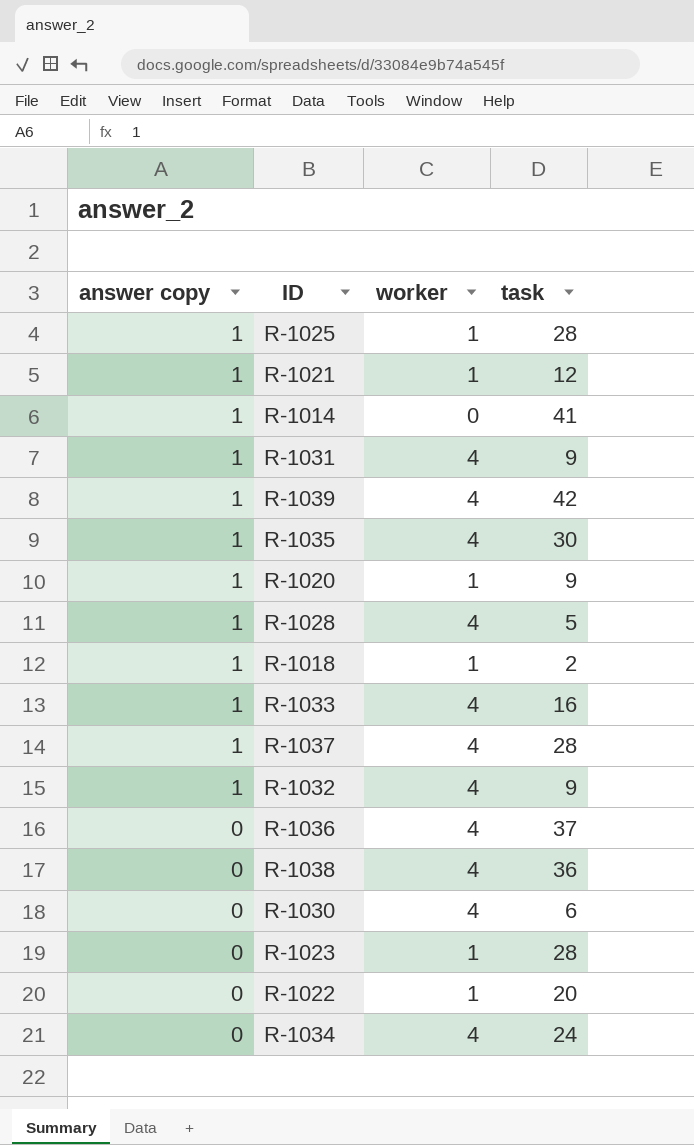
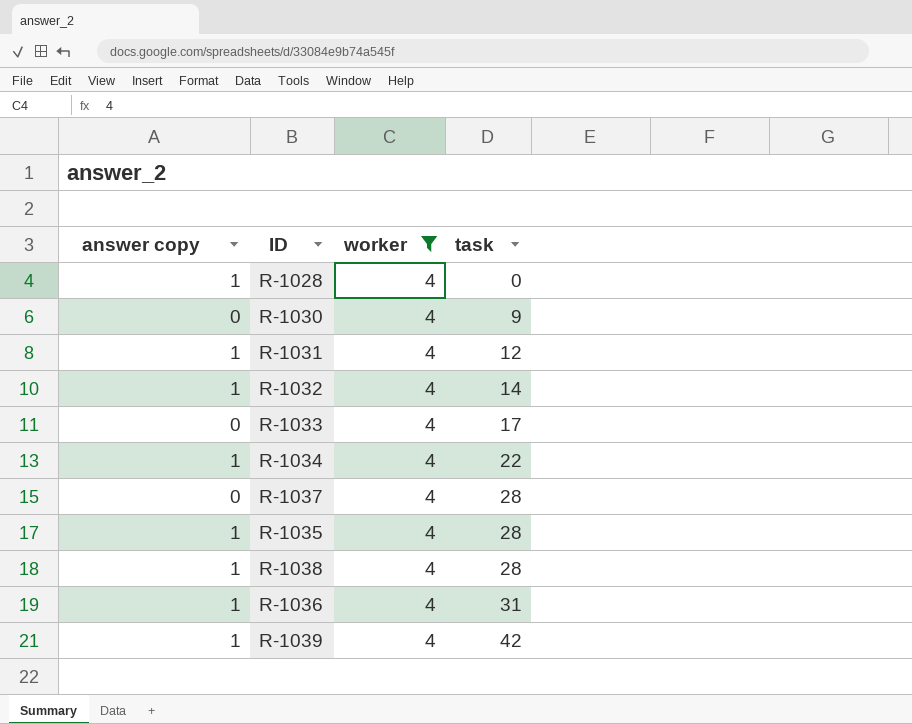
filter: none -> worker = 4
row order: answer copy descending -> task ascending
R-1028 | task: 5 -> 0
R-1030 | task: 6 -> 9
R-1031 | task: 9 -> 12
R-1032 | task: 9 -> 14
R-1033 | answer copy: 1 -> 0
R-1033 | task: 16 -> 17
R-1034 | answer copy: 0 -> 1
R-1034 | task: 24 -> 22
R-1037 | answer copy: 1 -> 0
R-1035 | task: 30 -> 28
R-1038 | answer copy: 0 -> 1
R-1038 | task: 36 -> 28
R-1036 | answer copy: 0 -> 1
R-1036 | task: 37 -> 31

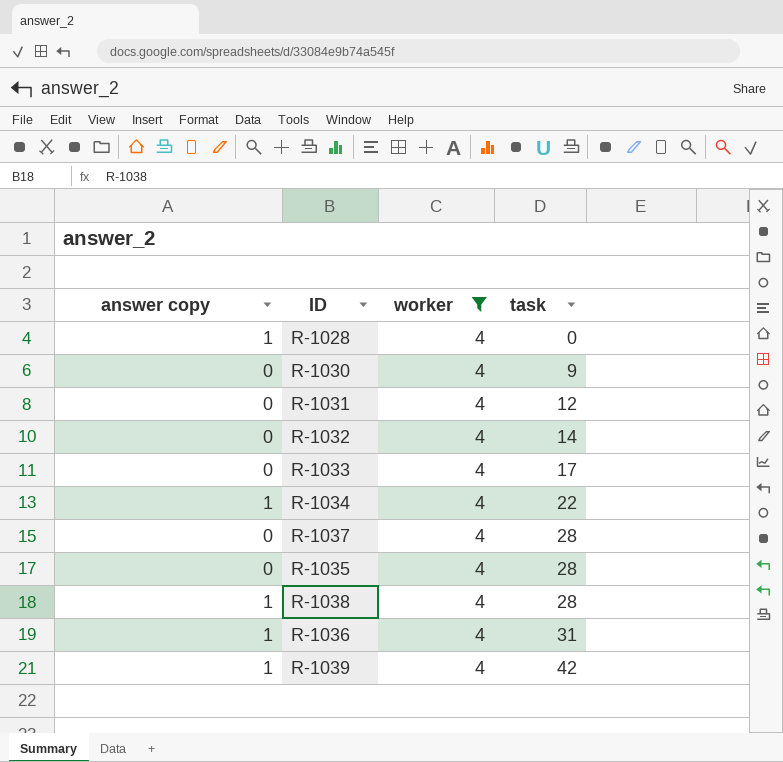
R-1031 | answer copy: 1 -> 0
R-1032 | answer copy: 1 -> 0
R-1035 | answer copy: 1 -> 0

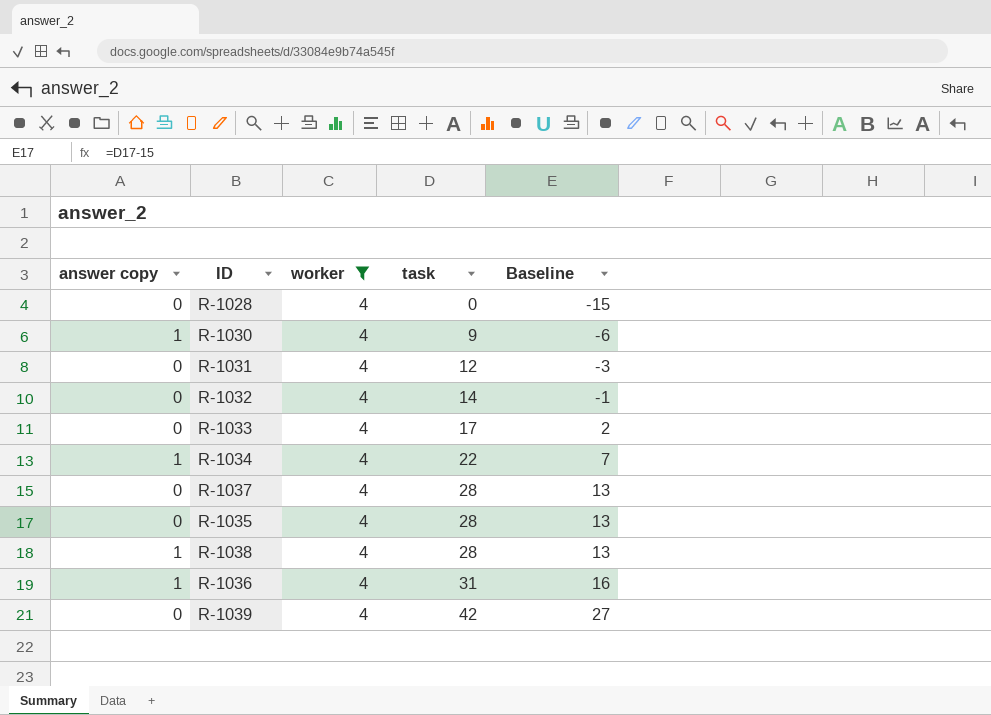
column Baseline | formula: none -> [task] - 15
R-1028 | answer copy: 1 -> 0
R-1030 | answer copy: 0 -> 1
R-1039 | answer copy: 1 -> 0

